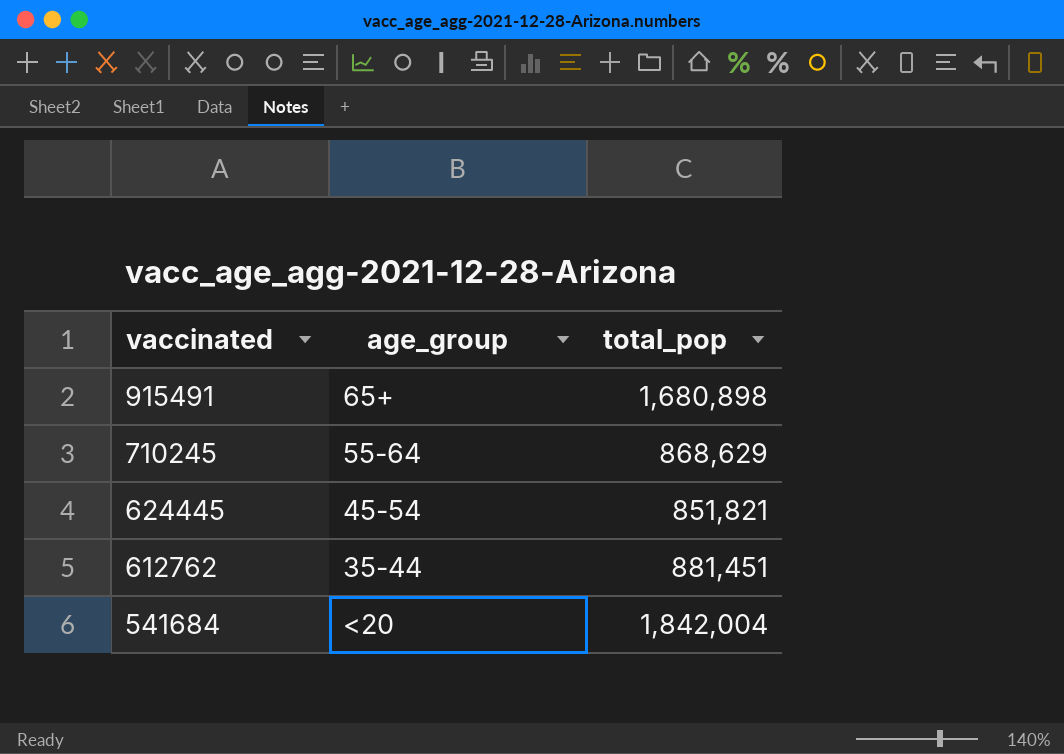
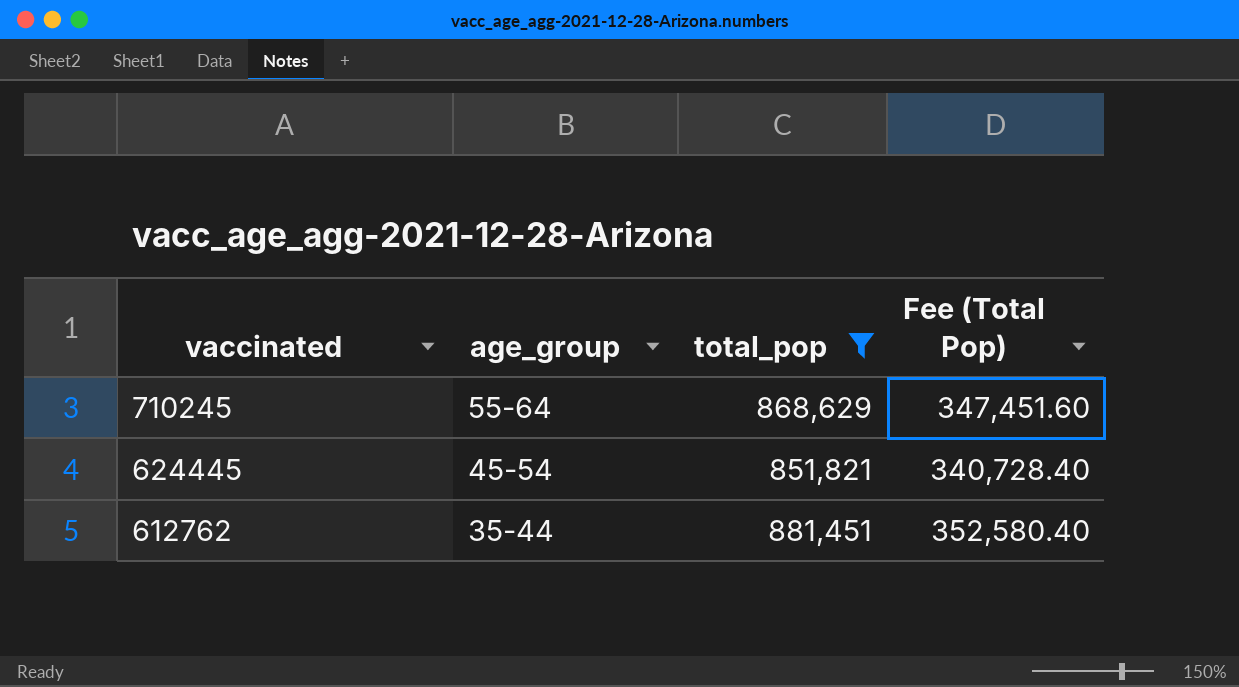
filter: none -> total_pop <= 881,451
column Fee (Total Pop) | formula: none -> [total_pop] * 0.4

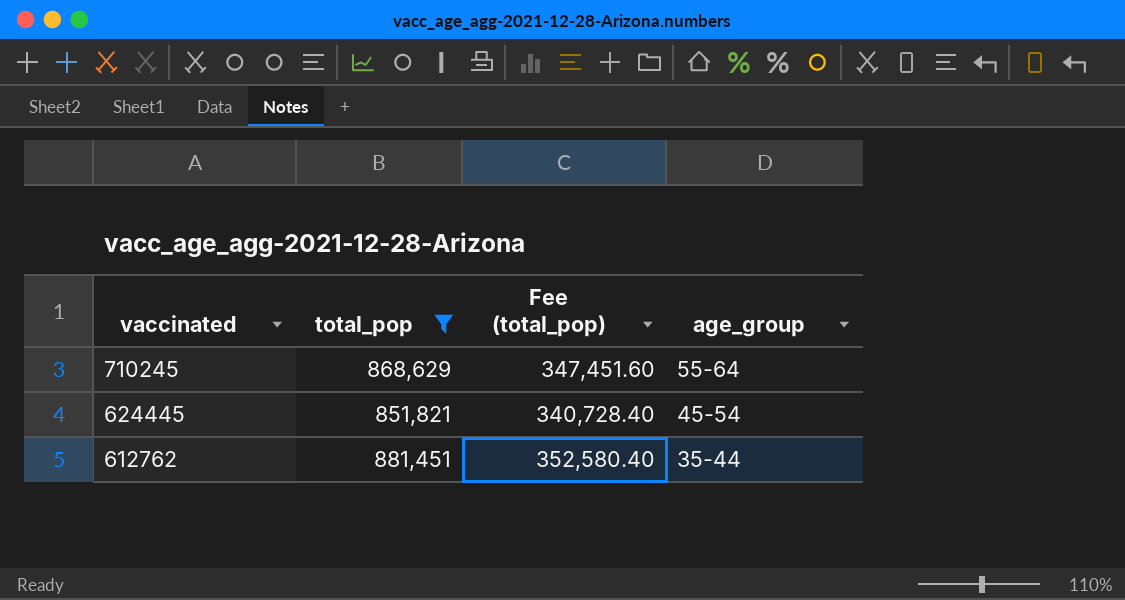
column name: Fee (Total Pop) -> Fee (total_pop)
column age_group | position: 2 -> 4

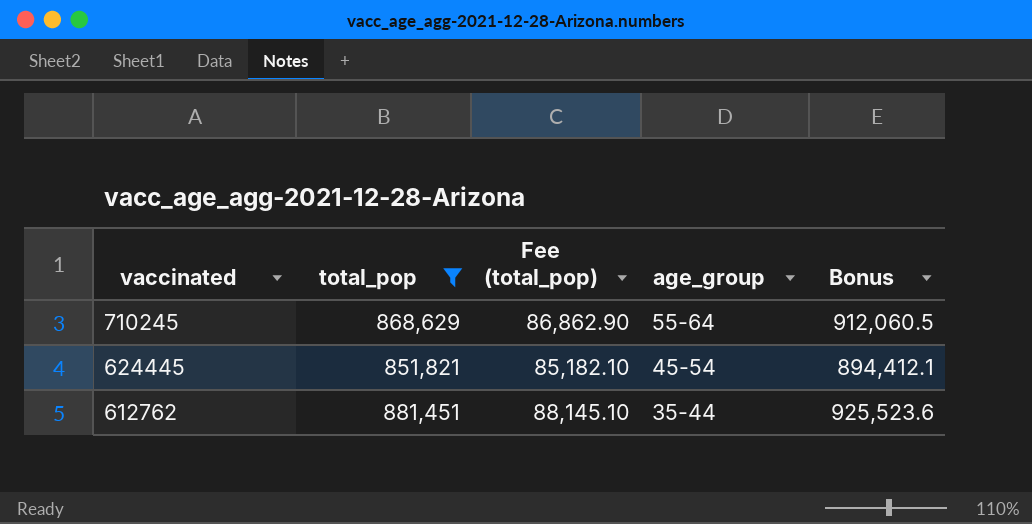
column Fee (total_pop) | formula: [total_pop] * 0.4 -> [total_pop] * 0.1
column Bonus | formula: none -> [total_pop] * 1.05

